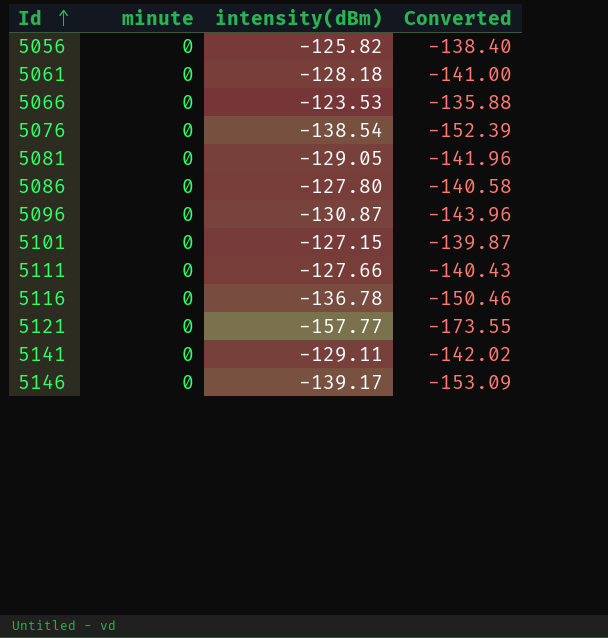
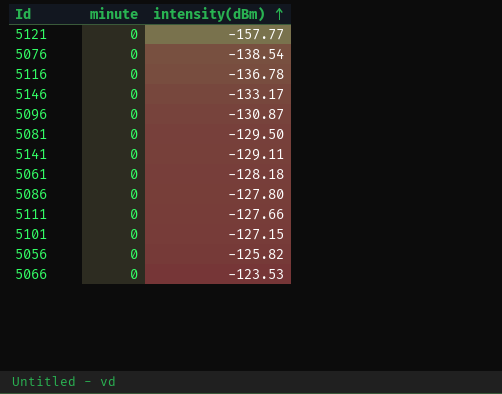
row order: Id ascending -> intensity(dBm) ascending
column Converted | formula: [intensity(dBm)] * 1.1 -> none
5146 | intensity(dBm): -139.17 -> -133.17
5081 | intensity(dBm): -129.05 -> -129.50

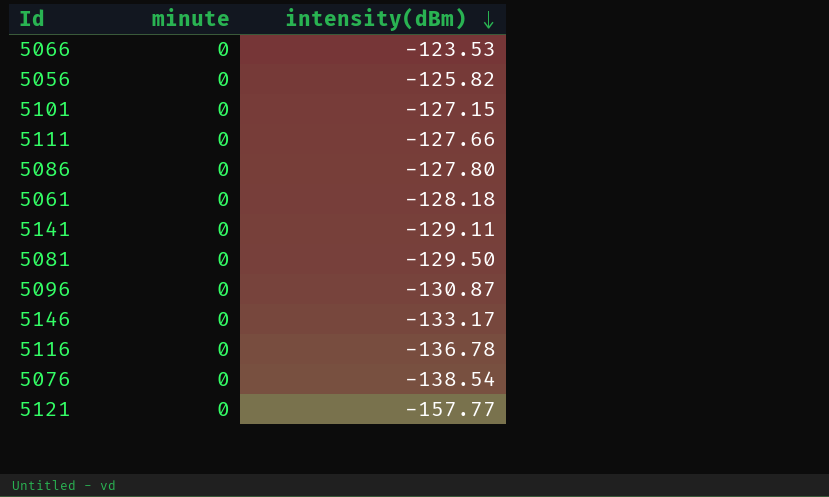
row order: intensity(dBm) ascending -> intensity(dBm) descending

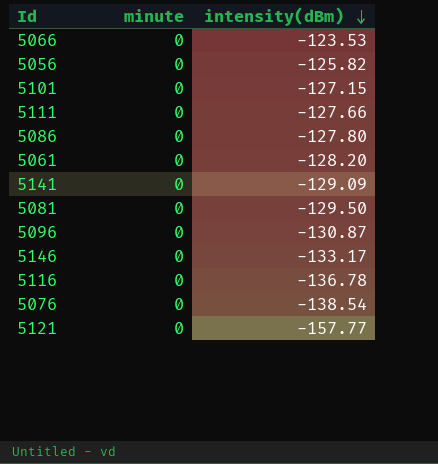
5061 | intensity(dBm): -128.18 -> -128.20
5141 | intensity(dBm): -129.11 -> -129.09

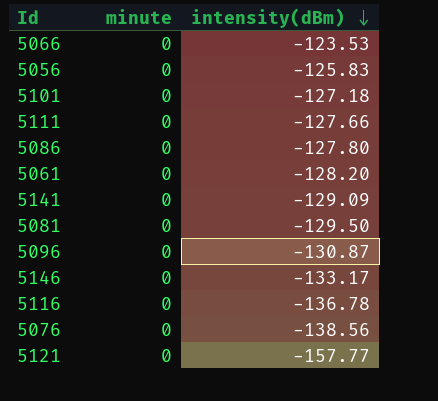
5056 | intensity(dBm): -125.82 -> -125.83
5101 | intensity(dBm): -127.15 -> -127.18
5076 | intensity(dBm): -138.54 -> -138.56

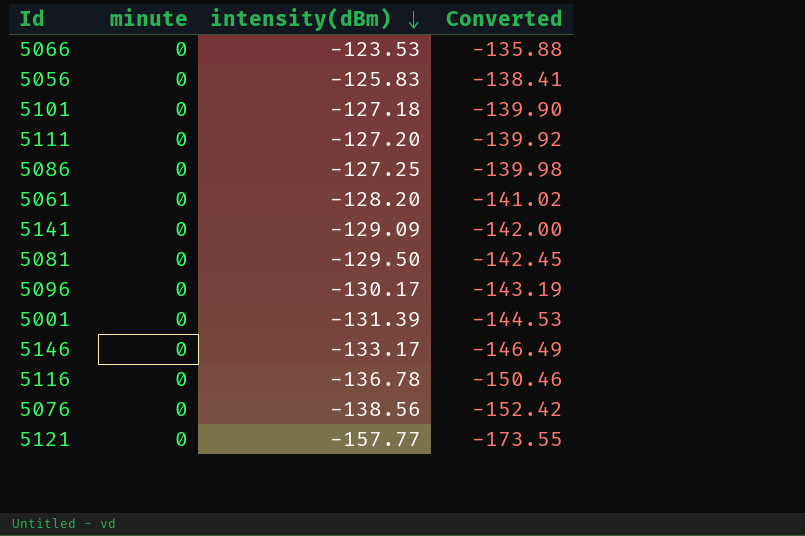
column Converted | formula: none -> [intensity(dBm)] * 1.1
5111 | intensity(dBm): -127.66 -> -127.20
5086 | intensity(dBm): -127.80 -> -127.25
5096 | intensity(dBm): -130.87 -> -130.17
row 5001: none -> 0 | -131.39 | -144.53

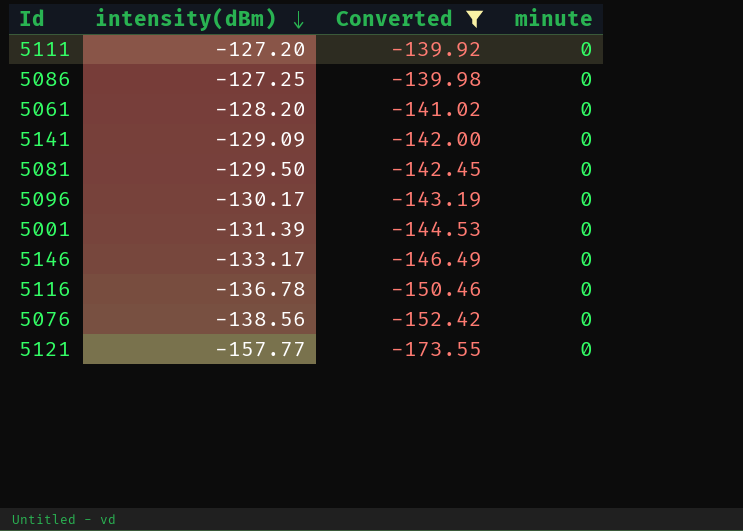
filter: none -> Converted <= -139.92
column minute | position: 2 -> 4

